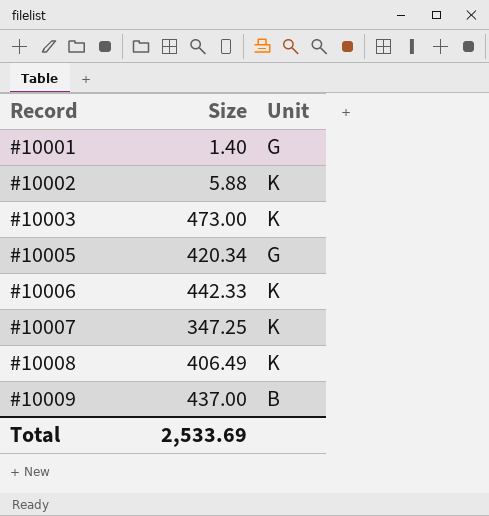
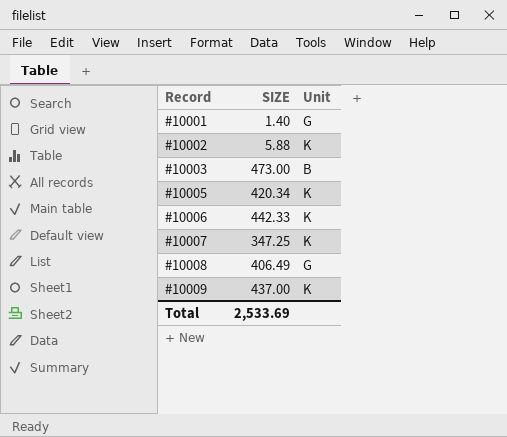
column name: Size -> SIZE
#10003 | Unit: K -> B
#10005 | Unit: G -> K
#10008 | Unit: K -> G
#10009 | Unit: B -> K

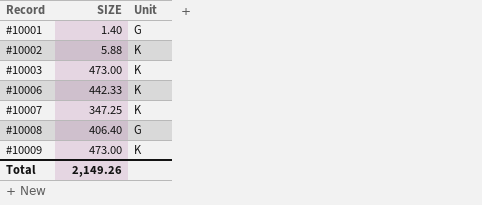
row #10005: 420.34 | K -> none
#10003 | Unit: B -> K
#10008 | SIZE: 406.49 -> 406.40
#10009 | SIZE: 437.00 -> 473.00
Total | SIZE: 2,533.69 -> 2,149.26

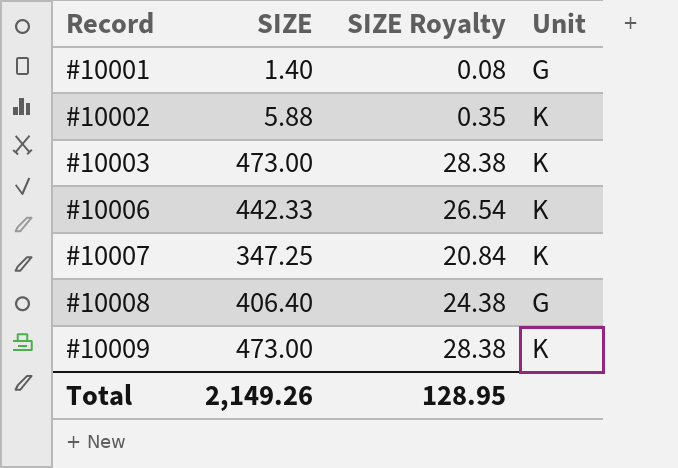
column SIZE Royalty | formula: none -> [SIZE] * 0.06

